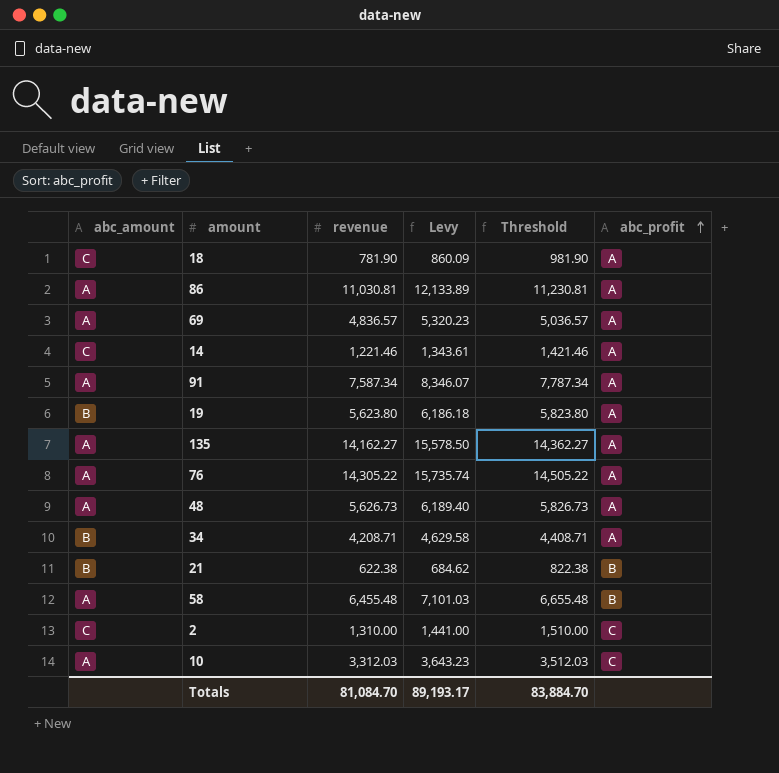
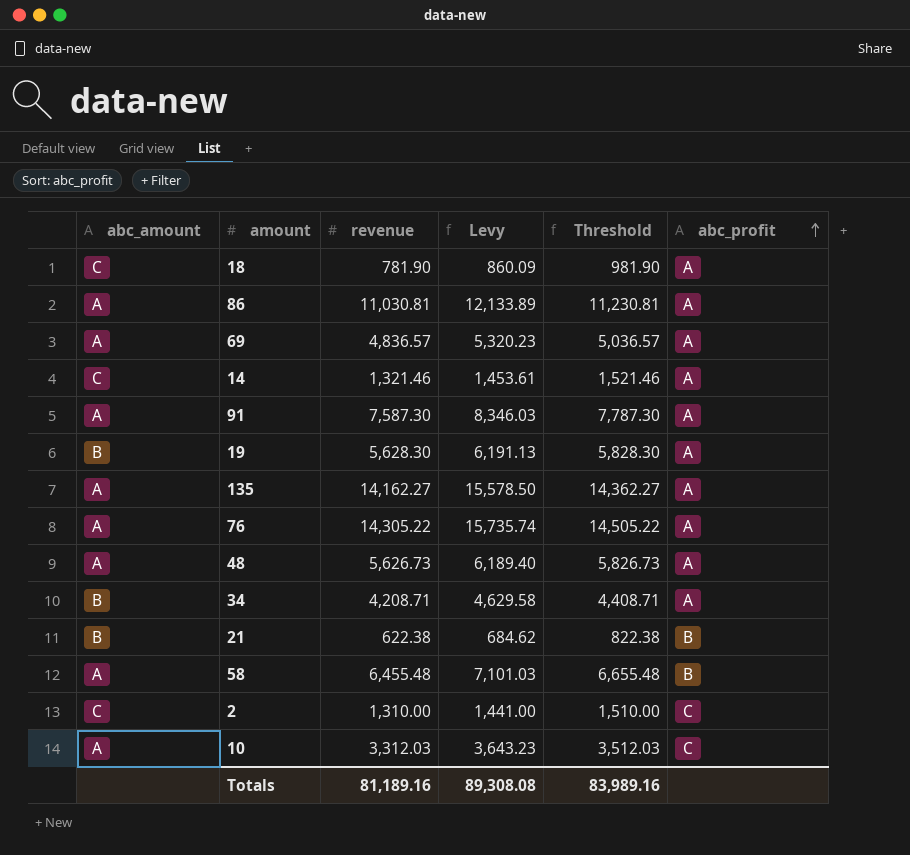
14 | revenue: 1,221.46 -> 1,321.46
14 | Levy: 1,343.61 -> 1,453.61
14 | Threshold: 1,421.46 -> 1,521.46
91 | revenue: 7,587.34 -> 7,587.30
91 | Levy: 8,346.07 -> 8,346.03
91 | Threshold: 7,787.34 -> 7,787.30
19 | revenue: 5,623.80 -> 5,628.30
19 | Levy: 6,186.18 -> 6,191.13
19 | Threshold: 5,823.80 -> 5,828.30
Totals | revenue: 81,084.70 -> 81,189.16
Totals | Levy: 89,193.17 -> 89,308.08
Totals | Threshold: 83,884.70 -> 83,989.16

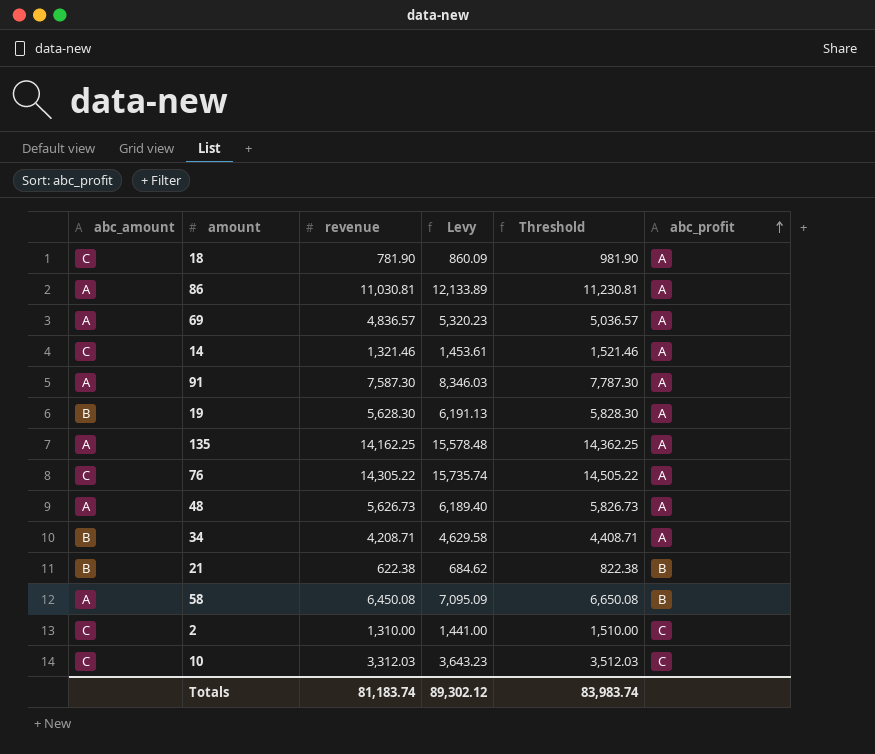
135 | revenue: 14,162.27 -> 14,162.25
135 | Levy: 15,578.50 -> 15,578.48
135 | Threshold: 14,362.27 -> 14,362.25
76 | abc_amount: A -> C
58 | revenue: 6,455.48 -> 6,450.08
58 | Levy: 7,101.03 -> 7,095.09
58 | Threshold: 6,655.48 -> 6,650.08
10 | abc_amount: A -> C
Totals | revenue: 81,189.16 -> 81,183.74
Totals | Levy: 89,308.08 -> 89,302.12
Totals | Threshold: 83,989.16 -> 83,983.74

